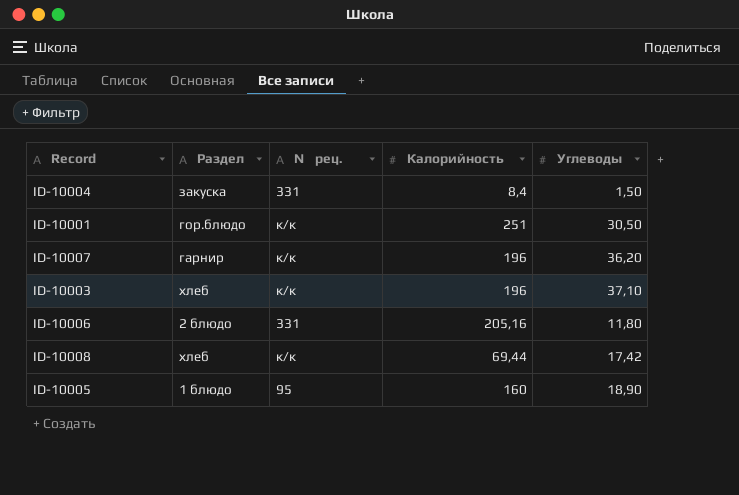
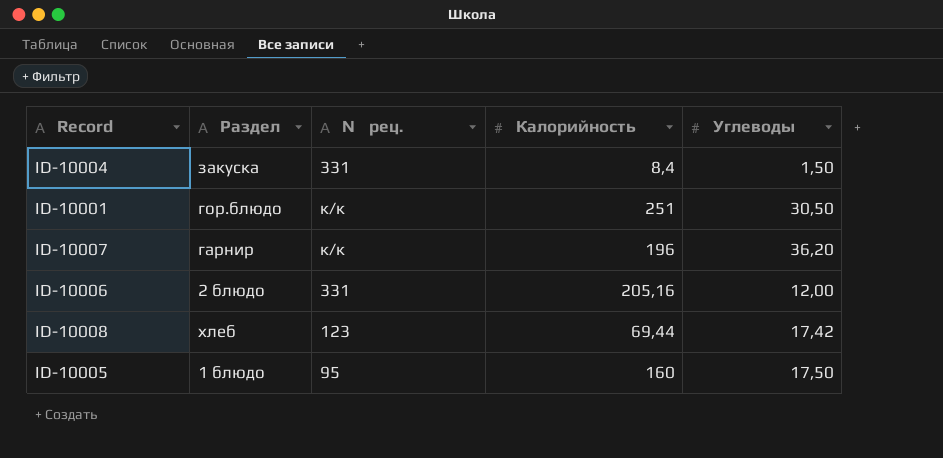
row ID-10003: хлеб | к/к | 196 | 37,10 -> none
ID-10006 | Углеводы: 11,80 -> 12,00
ID-10008 | № рец.: к/к -> 123
ID-10005 | Углеводы: 18,90 -> 17,50

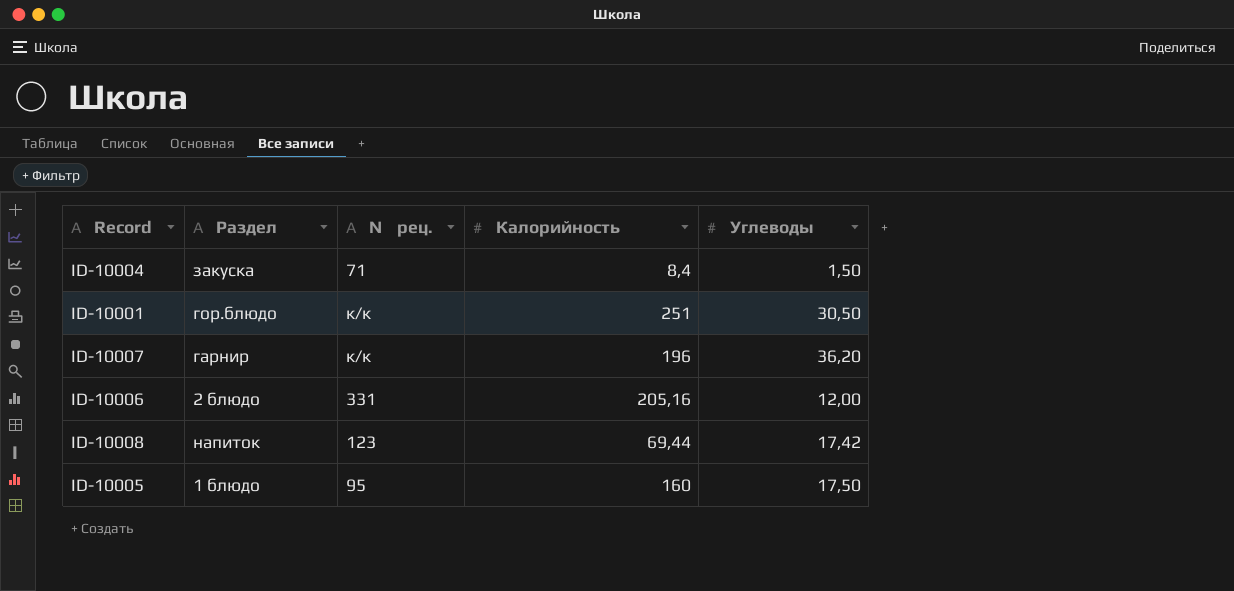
ID-10004 | № рец.: 331 -> 71
ID-10008 | Раздел: хлеб -> напиток

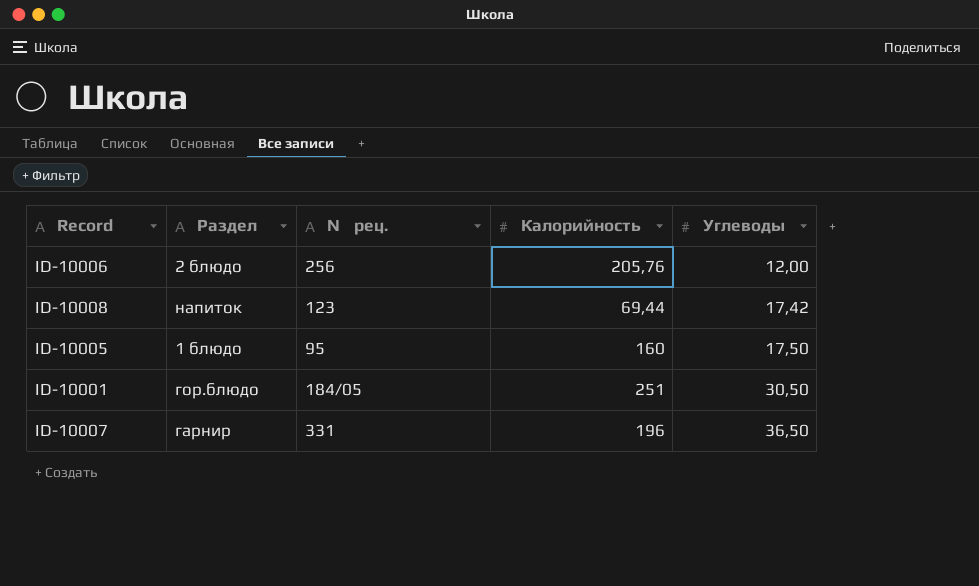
row order: none -> Углеводы ascending
row ID-10004: закуска | 71 | 8,4 | 1,50 -> none
ID-10006 | № рец.: 331 -> 256
ID-10006 | Калорийность: 205,16 -> 205,76
ID-10001 | № рец.: к/к -> 184/05
ID-10007 | № рец.: к/к -> 331
ID-10007 | Углеводы: 36,20 -> 36,50

